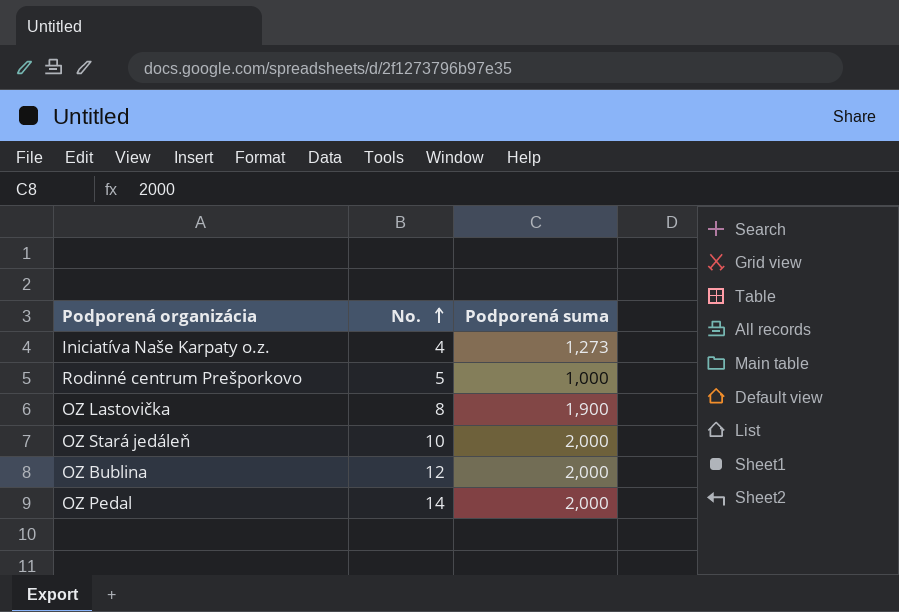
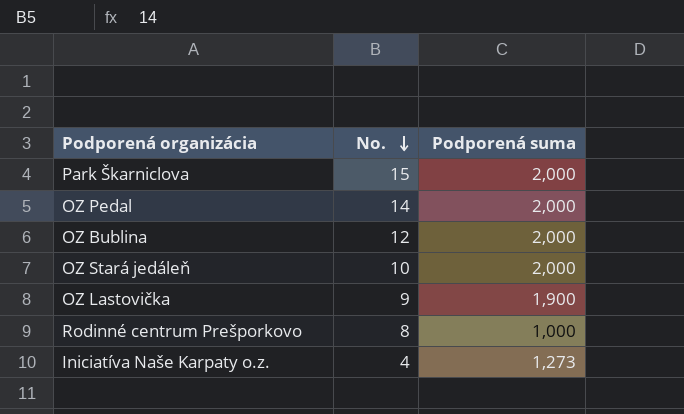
row order: No. ascending -> No. descending
row Park Škarniclova: none -> 15 | 2,000
OZ Lastovička | No.: 8 -> 9
Rodinné centrum Prešporkovo | No.: 5 -> 8

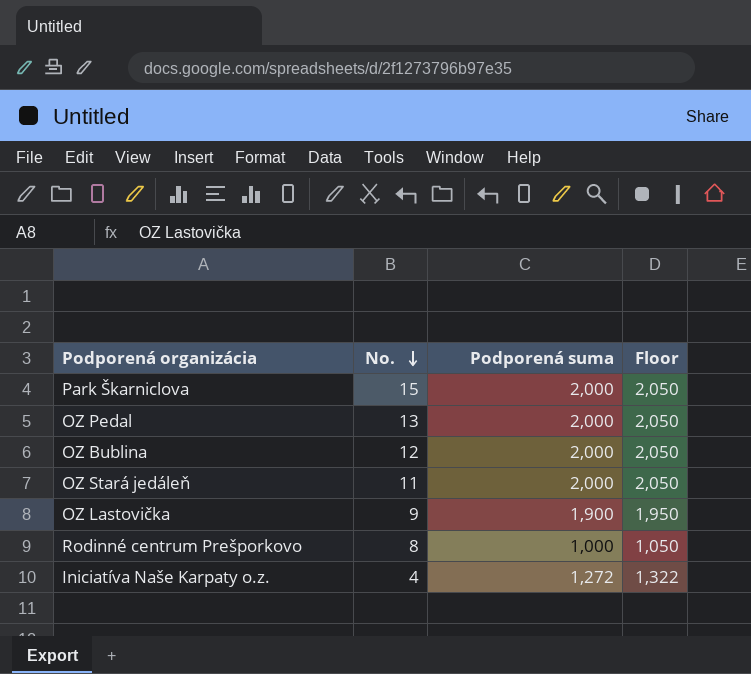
column Floor | formula: none -> [Podporená suma] + 50
OZ Pedal | No.: 14 -> 13
OZ Stará jedáleň | No.: 10 -> 11
Iniciatíva Naše Karpaty o.z. | Podporená suma: 1,273 -> 1,272

